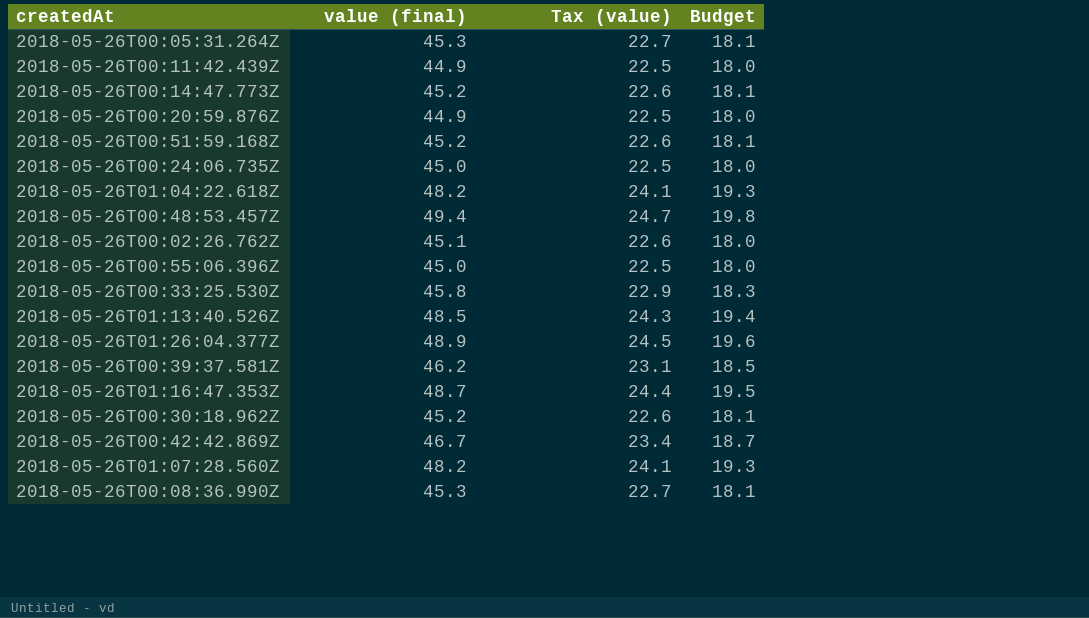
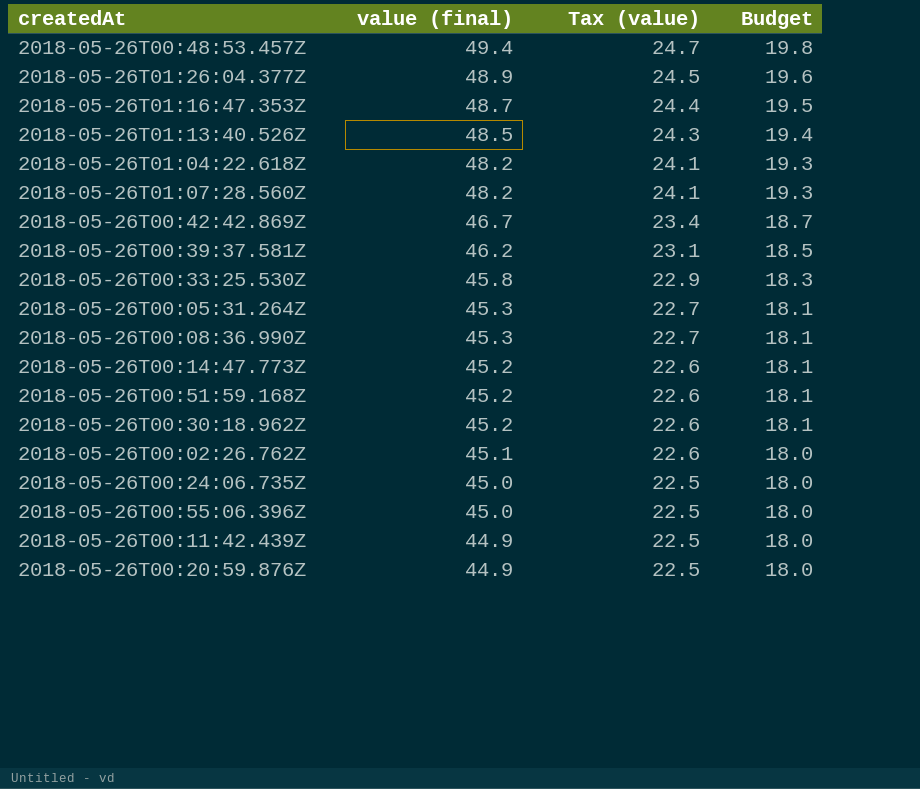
row order: none -> value (final) descending

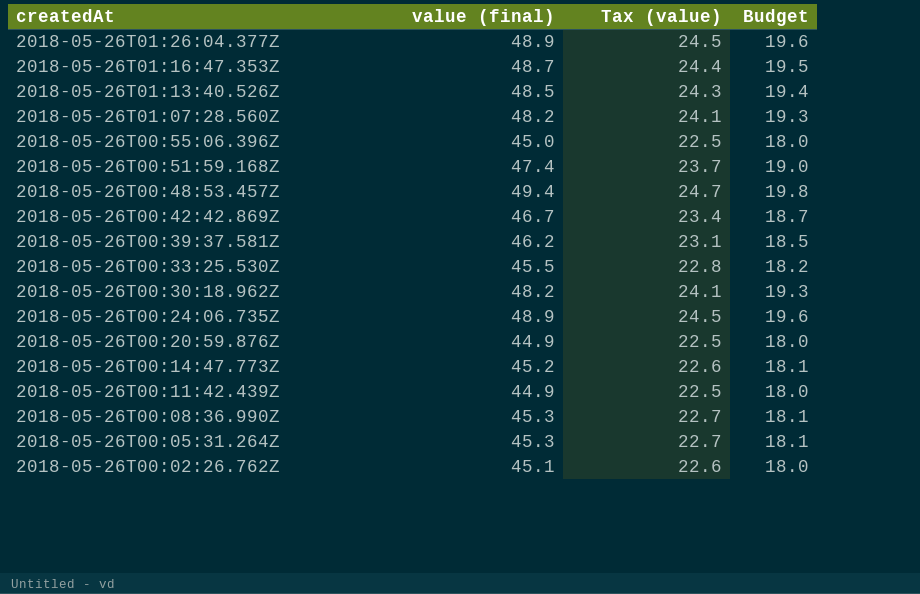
row order: value (final) descending -> createdAt descending
row 2018-05-26T01:04:22.618Z: 48.2 | 24.1 | 19.3 -> none
2018-05-26T00:51:59.168Z | value (final): 45.2 -> 47.4
2018-05-26T00:51:59.168Z | Tax (value): 22.6 -> 23.7
2018-05-26T00:51:59.168Z | Budget: 18.1 -> 19.0
2018-05-26T00:33:25.530Z | value (final): 45.8 -> 45.5
2018-05-26T00:33:25.530Z | Tax (value): 22.9 -> 22.8
2018-05-26T00:33:25.530Z | Budget: 18.3 -> 18.2
2018-05-26T00:30:18.962Z | value (final): 45.2 -> 48.2
2018-05-26T00:30:18.962Z | Tax (value): 22.6 -> 24.1
2018-05-26T00:30:18.962Z | Budget: 18.1 -> 19.3
2018-05-26T00:24:06.735Z | value (final): 45.0 -> 48.9
2018-05-26T00:24:06.735Z | Tax (value): 22.5 -> 24.5
2018-05-26T00:24:06.735Z | Budget: 18.0 -> 19.6

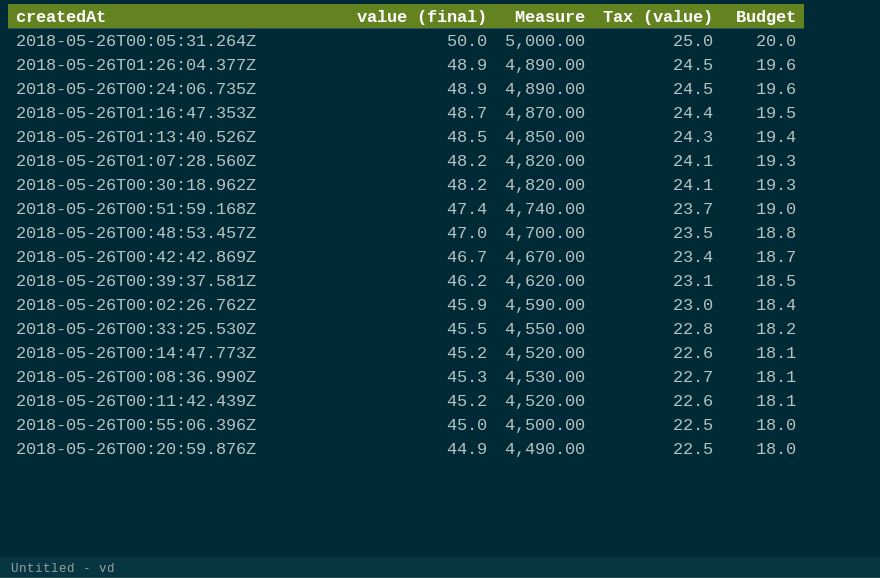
row order: createdAt descending -> Budget descending
column Measure | formula: none -> [value (final)] * 100
2018-05-26T00:05:31.264Z | value (final): 45.3 -> 50.0
2018-05-26T00:05:31.264Z | Tax (value): 22.7 -> 25.0
2018-05-26T00:05:31.264Z | Budget: 18.1 -> 20.0
2018-05-26T00:48:53.457Z | value (final): 49.4 -> 47.0
2018-05-26T00:48:53.457Z | Tax (value): 24.7 -> 23.5
2018-05-26T00:48:53.457Z | Budget: 19.8 -> 18.8
2018-05-26T00:02:26.762Z | value (final): 45.1 -> 45.9
2018-05-26T00:02:26.762Z | Tax (value): 22.6 -> 23.0
2018-05-26T00:02:26.762Z | Budget: 18.0 -> 18.4
2018-05-26T00:11:42.439Z | value (final): 44.9 -> 45.2
2018-05-26T00:11:42.439Z | Tax (value): 22.5 -> 22.6
2018-05-26T00:11:42.439Z | Budget: 18.0 -> 18.1

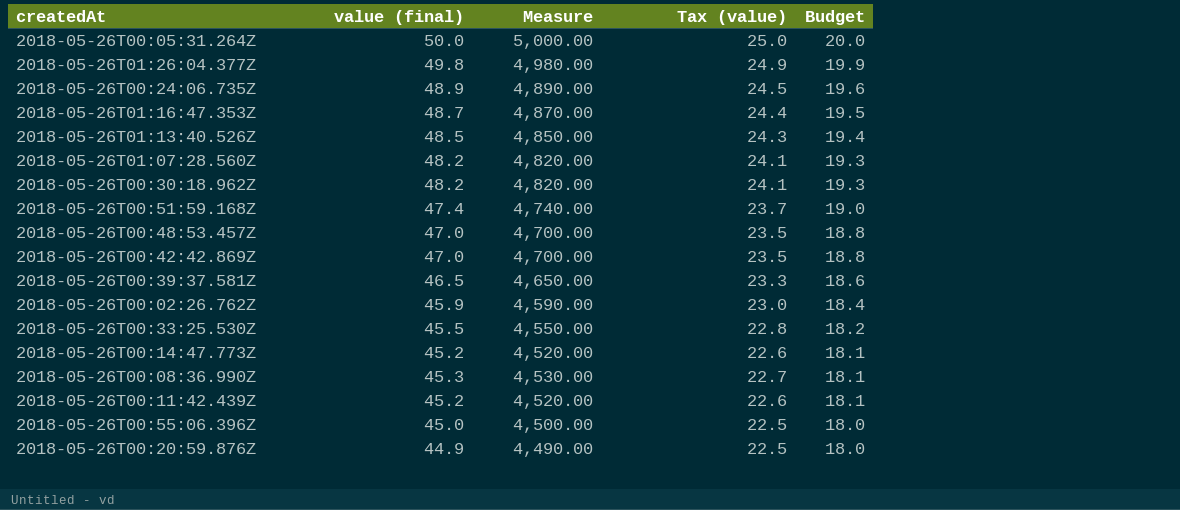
2018-05-26T01:26:04.377Z | value (final): 48.9 -> 49.8
2018-05-26T01:26:04.377Z | Measure: 4,890.00 -> 4,980.00
2018-05-26T01:26:04.377Z | Tax (value): 24.5 -> 24.9
2018-05-26T01:26:04.377Z | Budget: 19.6 -> 19.9
2018-05-26T00:42:42.869Z | value (final): 46.7 -> 47.0
2018-05-26T00:42:42.869Z | Measure: 4,670.00 -> 4,700.00
2018-05-26T00:42:42.869Z | Tax (value): 23.4 -> 23.5
2018-05-26T00:42:42.869Z | Budget: 18.7 -> 18.8
2018-05-26T00:39:37.581Z | value (final): 46.2 -> 46.5
2018-05-26T00:39:37.581Z | Measure: 4,620.00 -> 4,650.00
2018-05-26T00:39:37.581Z | Tax (value): 23.1 -> 23.3
2018-05-26T00:39:37.581Z | Budget: 18.5 -> 18.6

